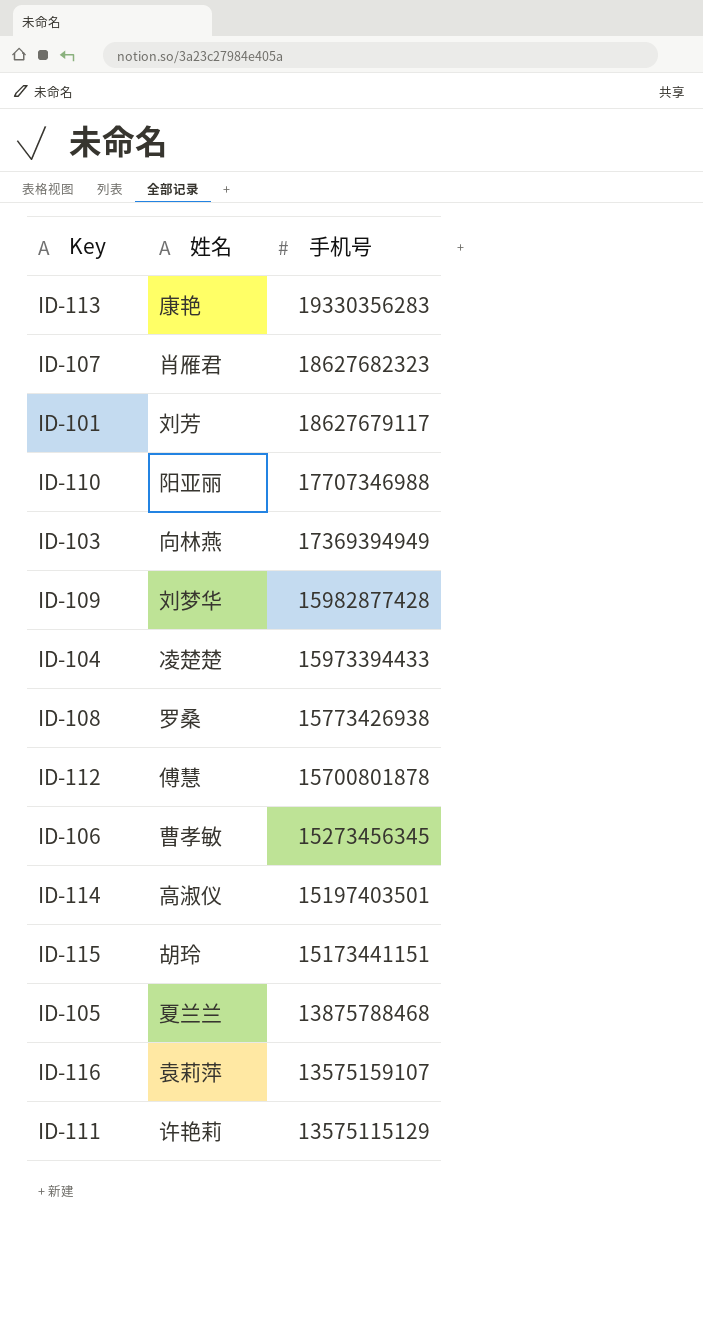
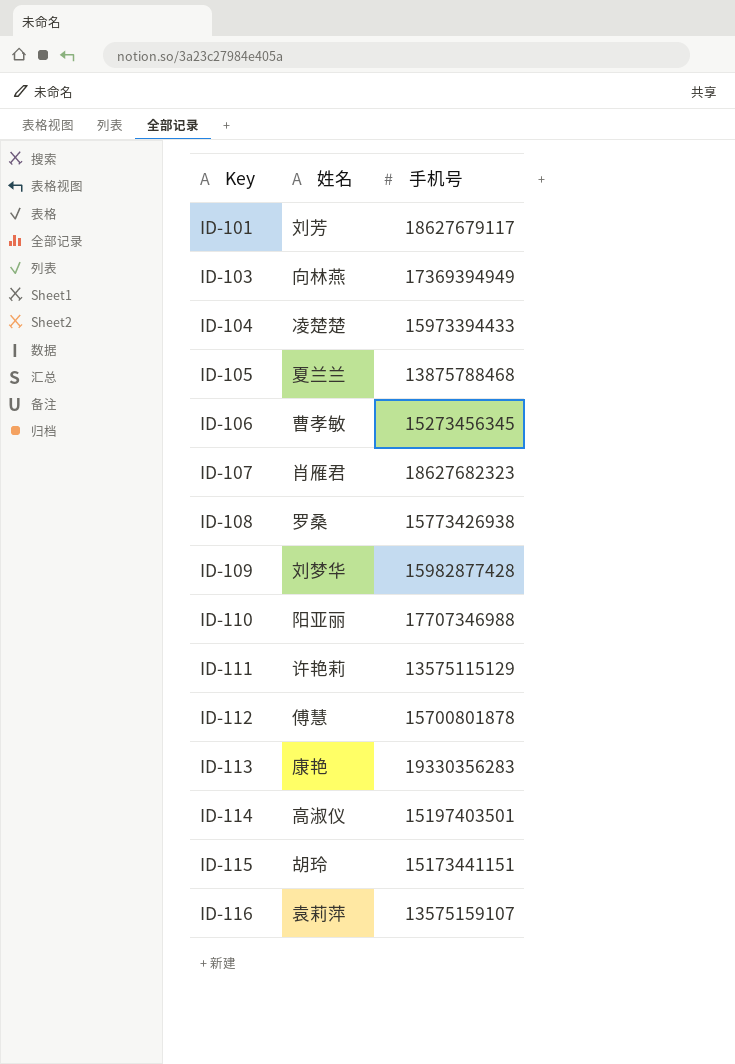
row order: 手机号 descending -> Key ascending

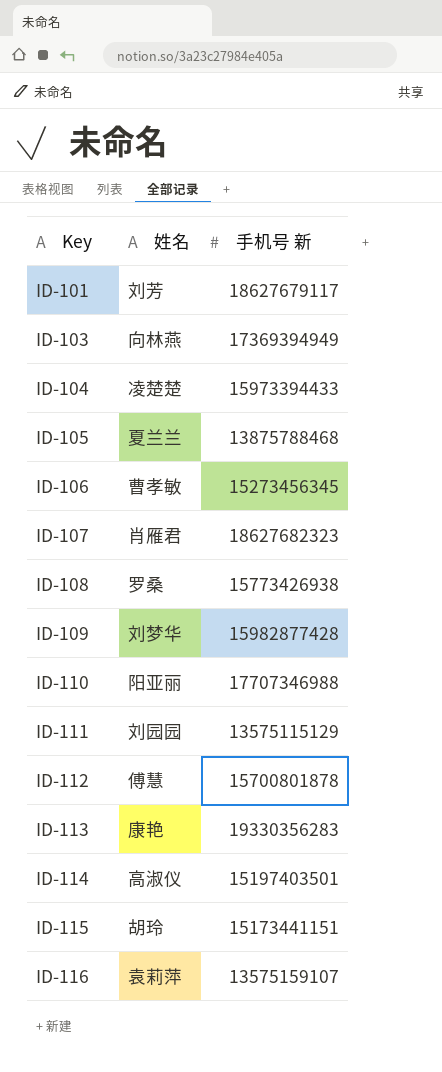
column name: 手机号 -> 手机号 新
ID-111 | 姓名: 许艳莉 -> 刘园园

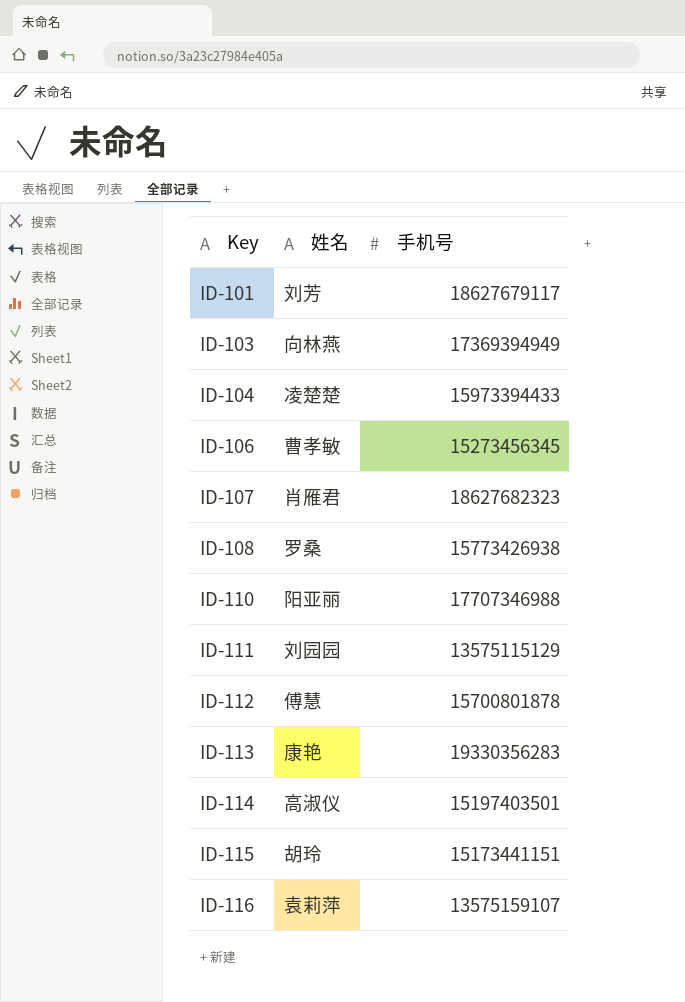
column name: 手机号 新 -> 手机号
row ID-105: 夏兰兰 | 13875788468 -> none
row ID-109: 刘梦华 | 15982877428 -> none

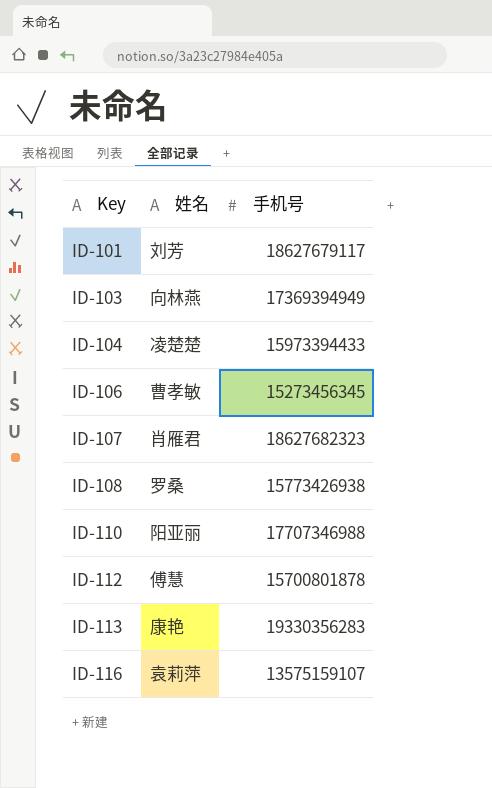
row ID-111: 刘园园 | 13575115129 -> none
row ID-114: 高淑仪 | 15197403501 -> none
row ID-115: 胡玲 | 15173441151 -> none

